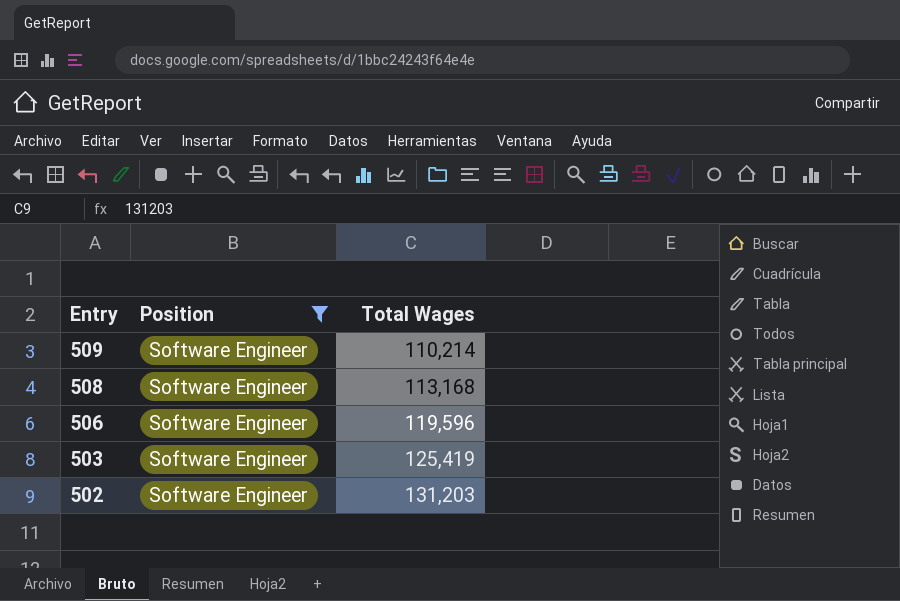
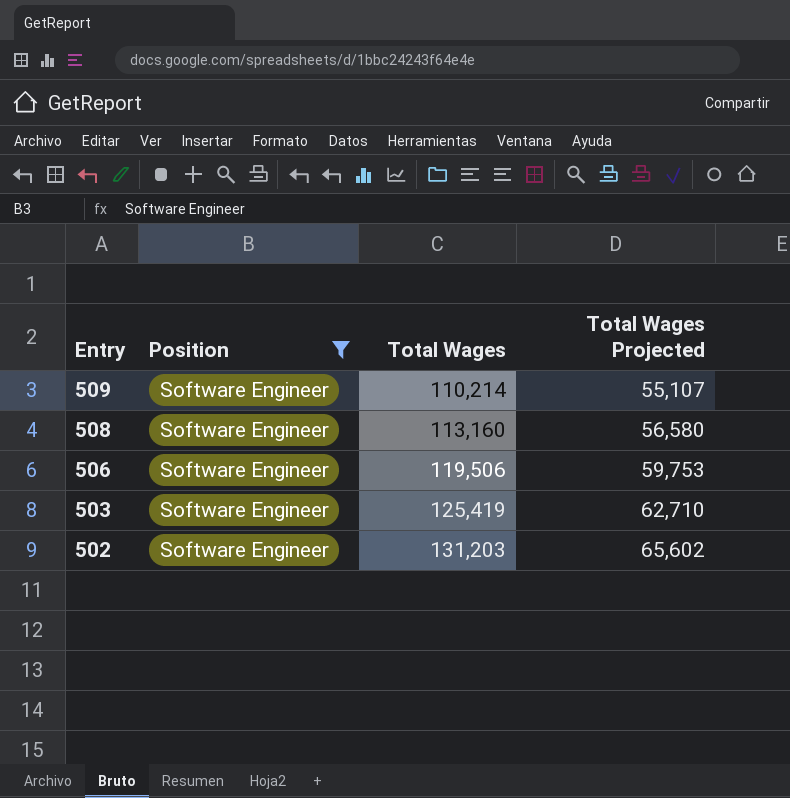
column Total Wages Projected | formula: none -> [Total Wages] * 0.5
508 | Total Wages: 113,168 -> 113,160
506 | Total Wages: 119,596 -> 119,506

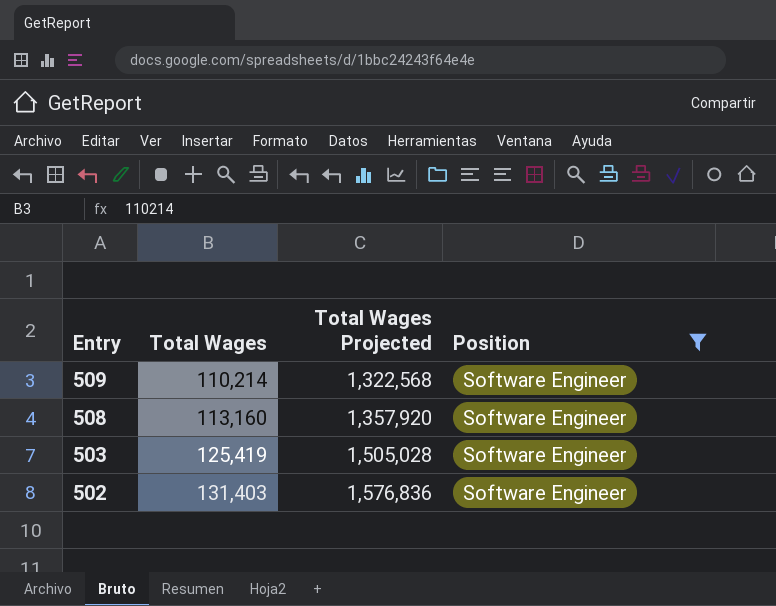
column Total Wages Projected | formula: [Total Wages] * 0.5 -> [Total Wages] * 12
column Position | position: 2 -> 4
row 506: Software Engineer | 119,506 | 59,753 -> none
502 | Total Wages: 131,203 -> 131,403

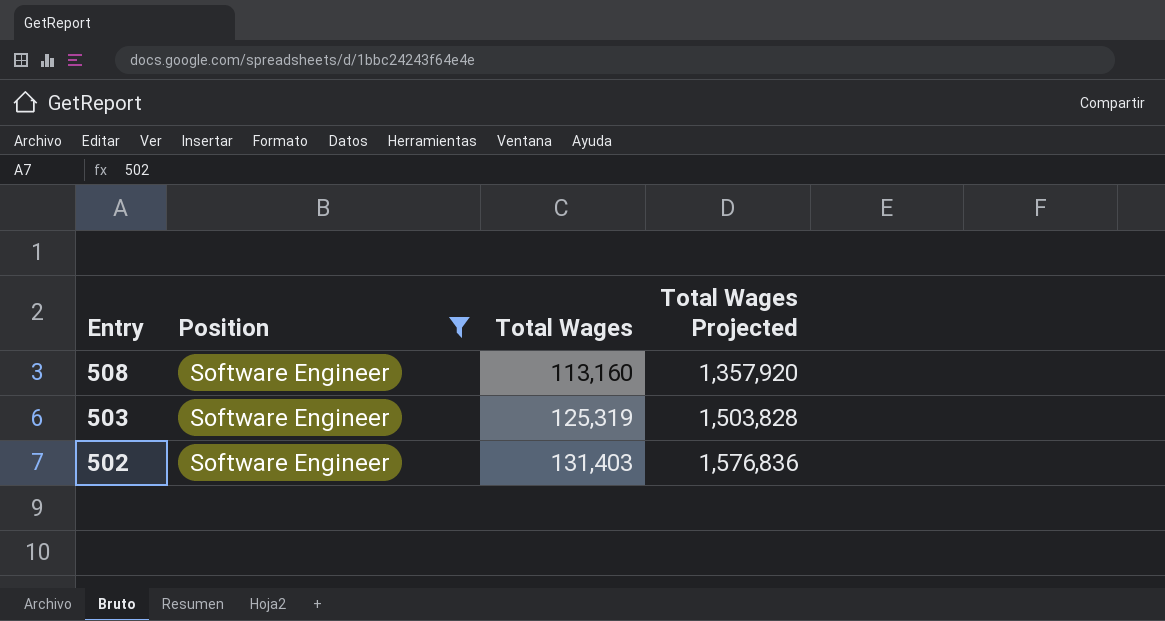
column Position | position: 4 -> 2
row 509: 110,214 | 1,322,568 | Software Engineer -> none
503 | Total Wages: 125,419 -> 125,319
503 | Total Wages Projected: 1,505,028 -> 1,503,828

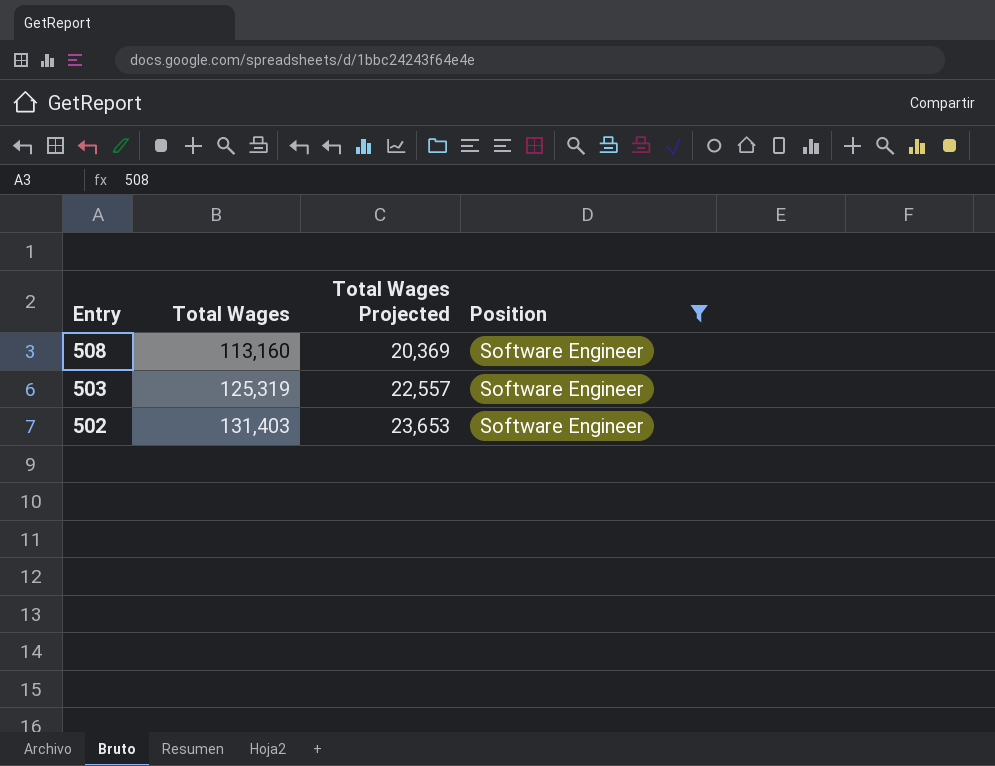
column Total Wages Projected | formula: [Total Wages] * 12 -> [Total Wages] * 0.18
column Position | position: 2 -> 4

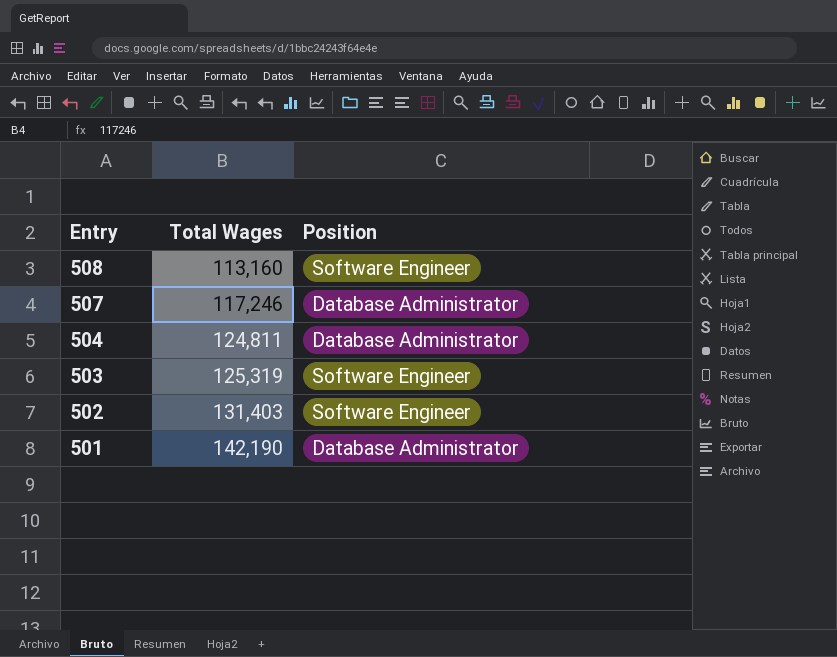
filter: Position = Software Engineer -> none
column Total Wages Projected | formula: [Total Wages] * 0.18 -> none

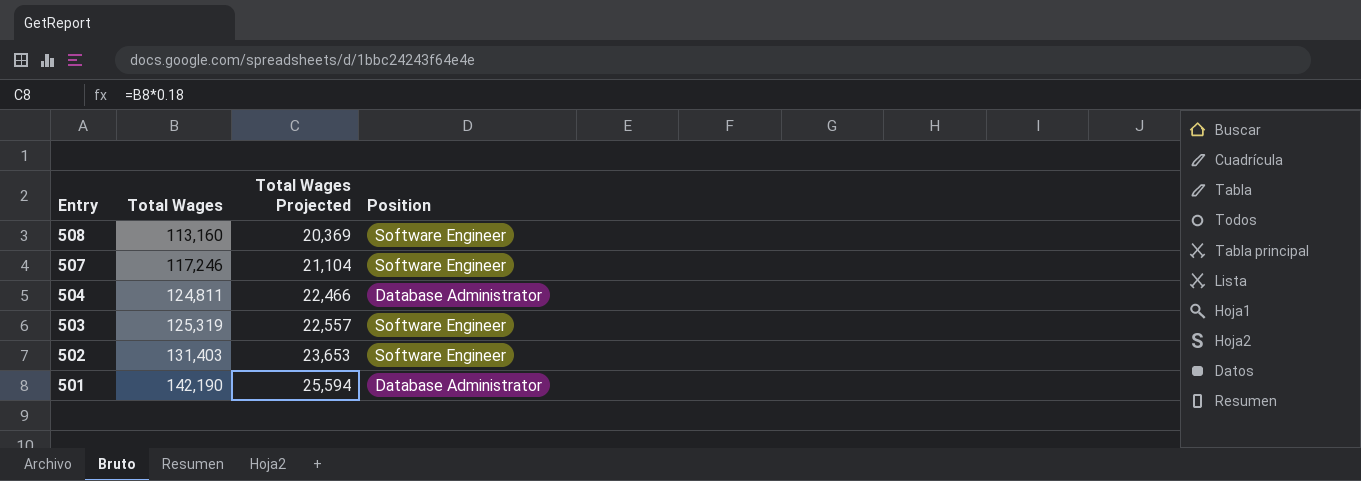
column Total Wages Projected | formula: none -> [Total Wages] * 0.18
507 | Position: Database Administrator -> Software Engineer

